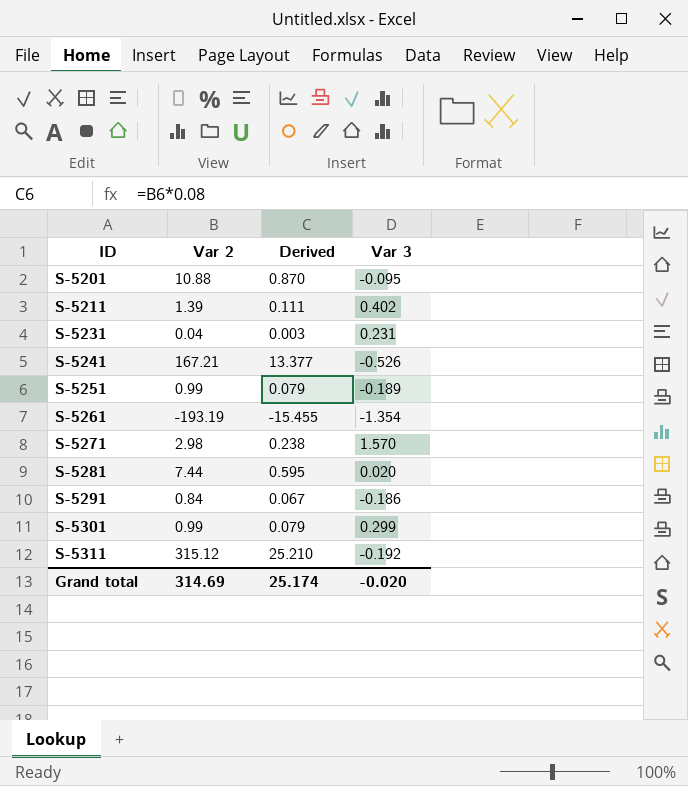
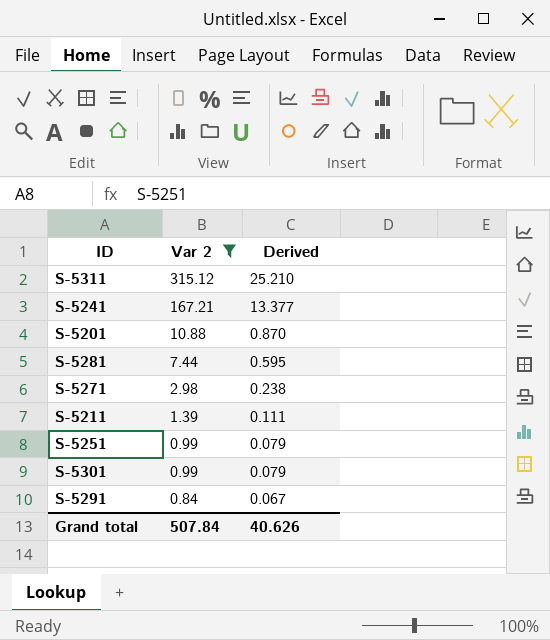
filter: none -> Var 2 >= 0.84
row order: ID ascending -> Var 2 descending
column Var 3 | position: 4 -> none
Grand total | Var 2: 314.69 -> 507.84
Grand total | Derived: 25.174 -> 40.626

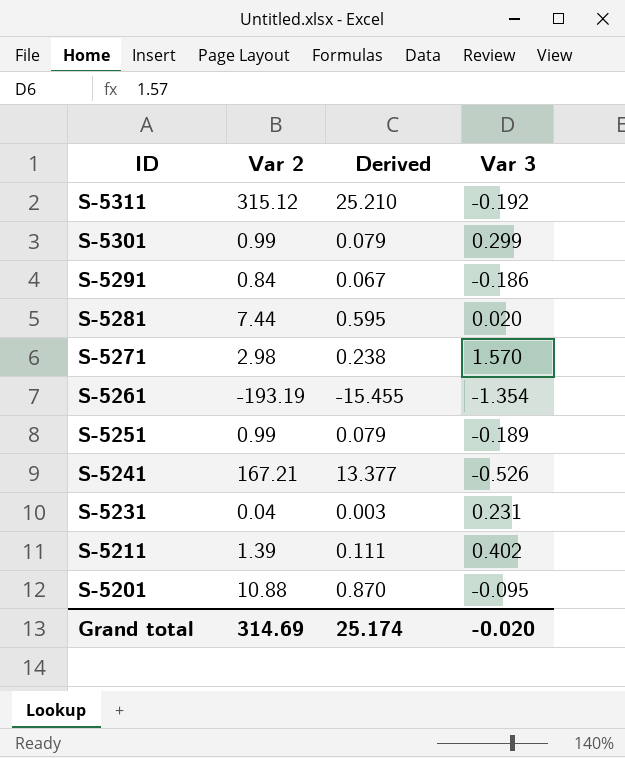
filter: Var 2 >= 0.84 -> none
row order: Var 2 descending -> ID descending
column Var 3 | position: none -> 4
Grand total | Var 2: 507.84 -> 314.69
Grand total | Derived: 40.626 -> 25.174

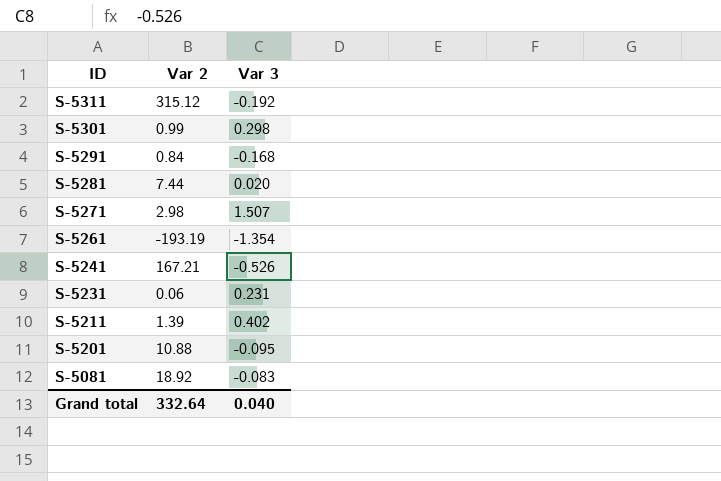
column Derived | formula: [Var 2] * 0.08 -> none
row S-5251: 0.99 | 0.079 | -0.189 -> none
S-5301 | Var 3: 0.299 -> 0.298
S-5291 | Var 3: -0.186 -> -0.168
S-5271 | Var 3: 1.570 -> 1.507
S-5231 | Var 2: 0.04 -> 0.06
row S-5081: none -> 18.92 | -0.083
Grand total | Var 2: 314.69 -> 332.64
Grand total | Var 3: -0.020 -> 0.040

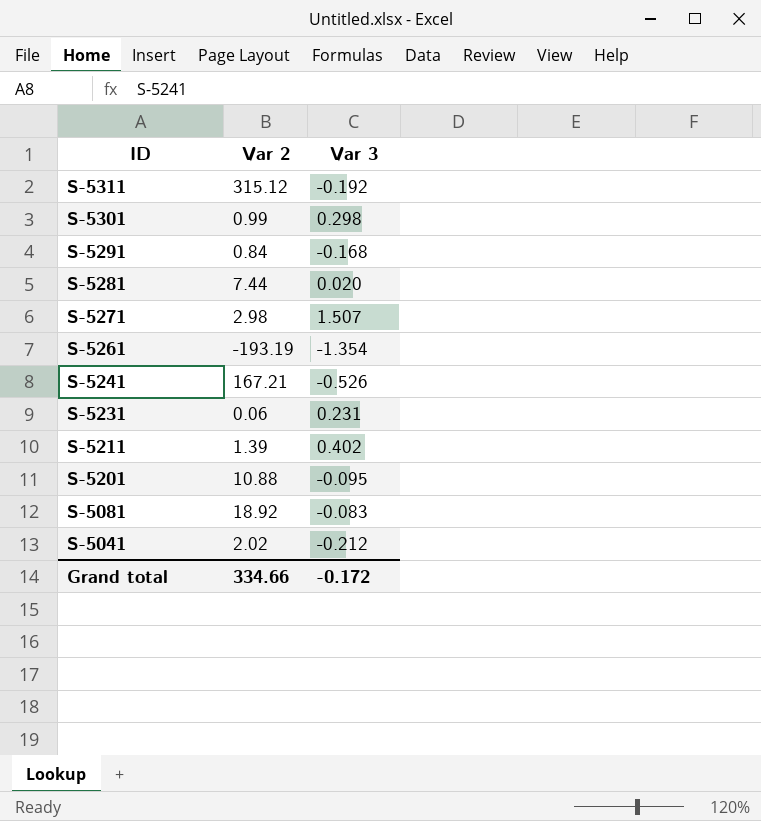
row S-5041: none -> 2.02 | -0.212
Grand total | Var 2: 332.64 -> 334.66
Grand total | Var 3: 0.040 -> -0.172

